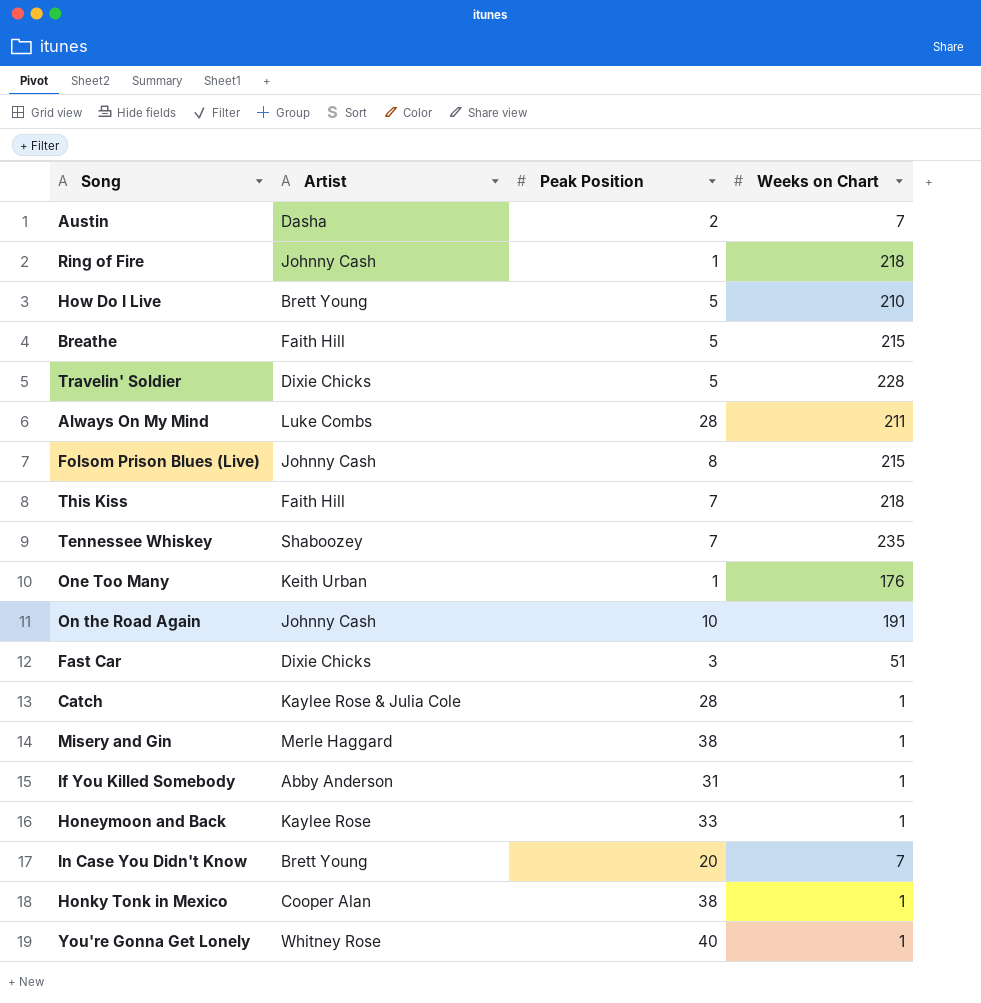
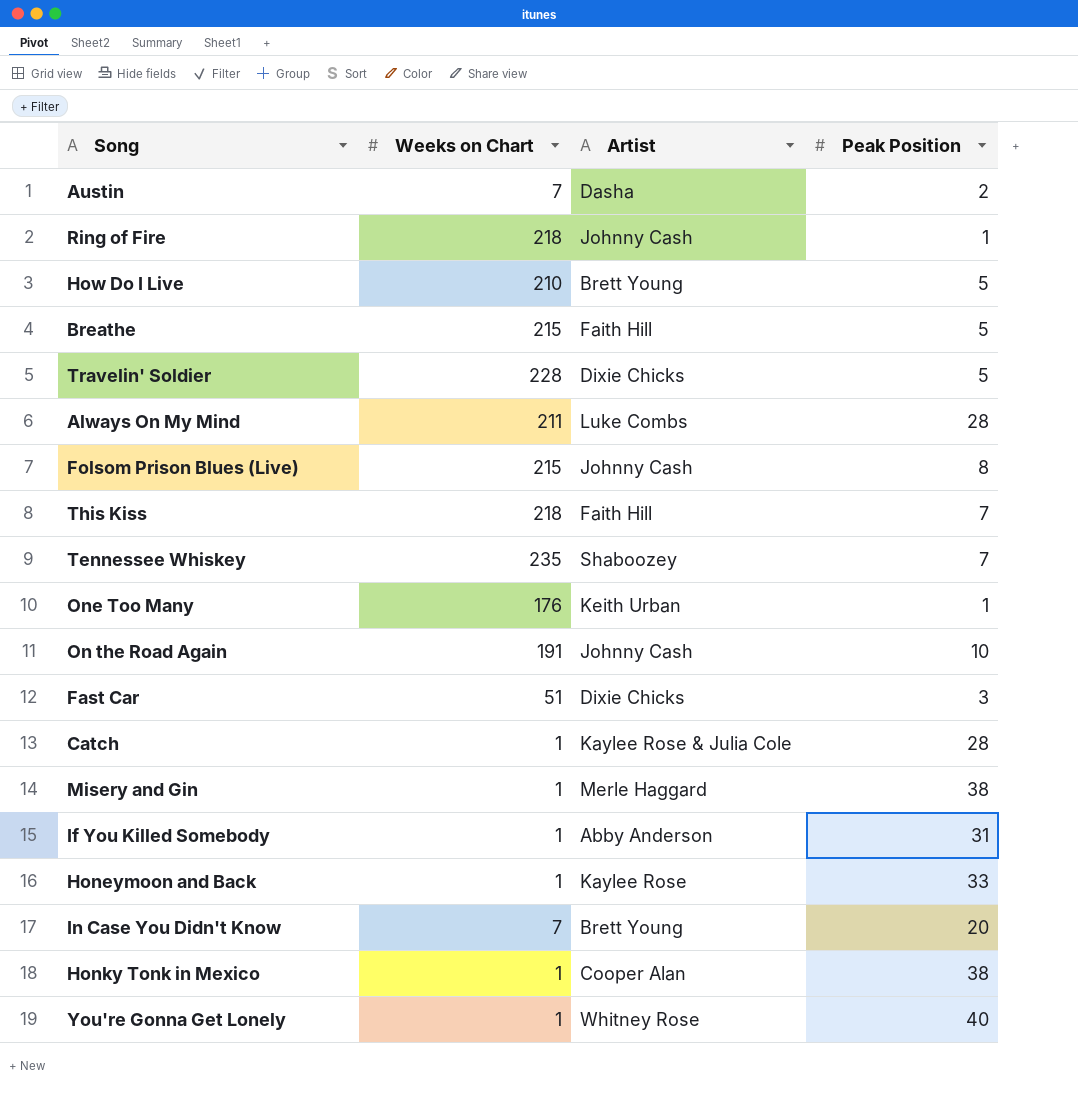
column Weeks on Chart | position: 4 -> 2

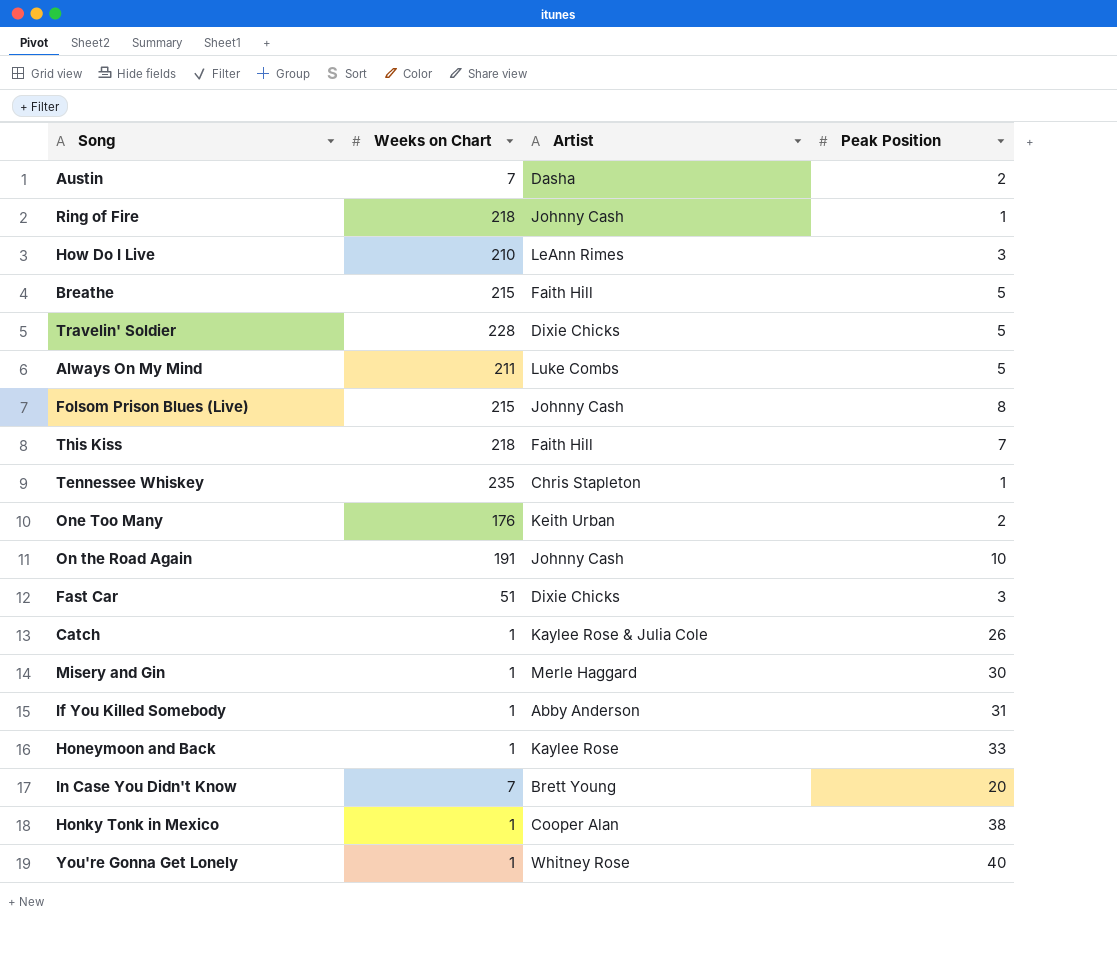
How Do I Live | Artist: Brett Young -> LeAnn Rimes
How Do I Live | Peak Position: 5 -> 3
Always On My Mind | Peak Position: 28 -> 5
Tennessee Whiskey | Artist: Shaboozey -> Chris Stapleton
Tennessee Whiskey | Peak Position: 7 -> 1
One Too Many | Peak Position: 1 -> 2
Catch | Peak Position: 28 -> 26
Misery and Gin | Peak Position: 38 -> 30

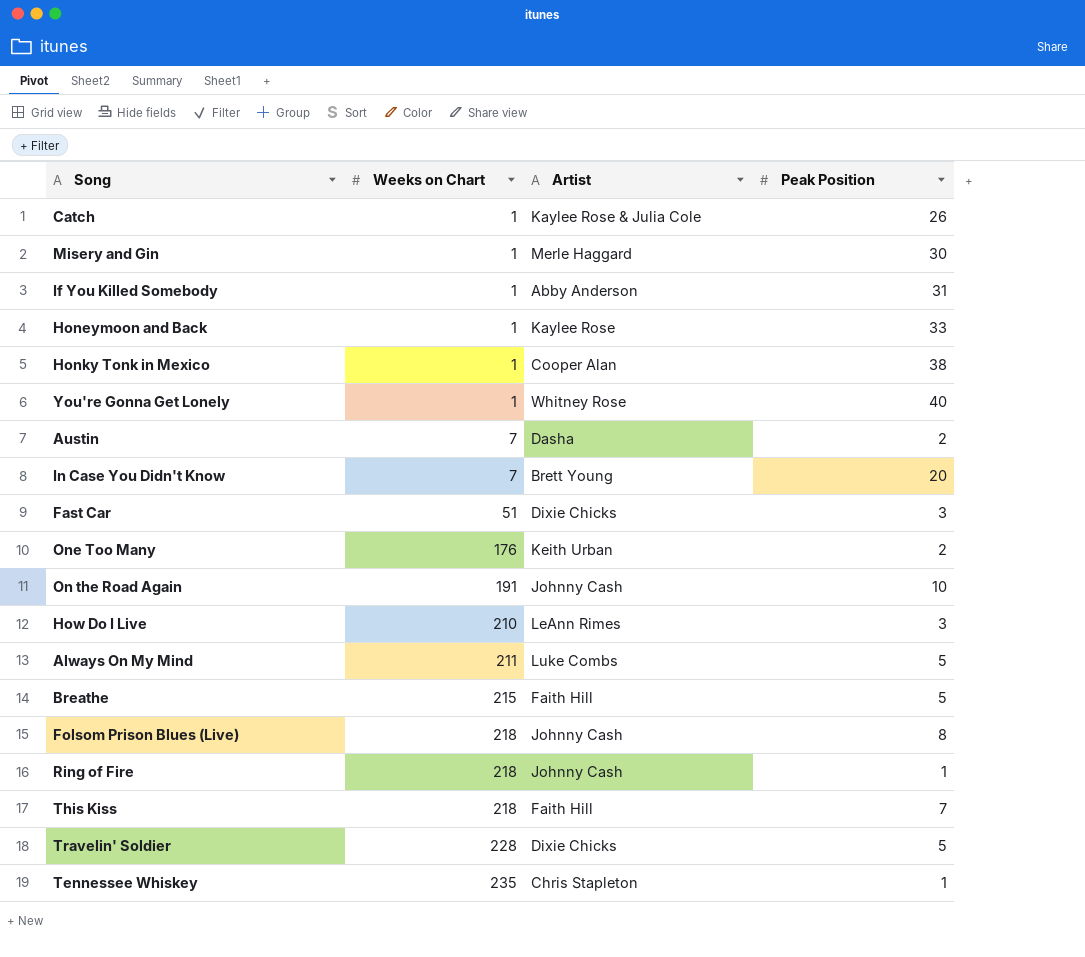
row order: none -> Weeks on Chart ascending
Folsom Prison Blues (Live) | Weeks on Chart: 215 -> 218

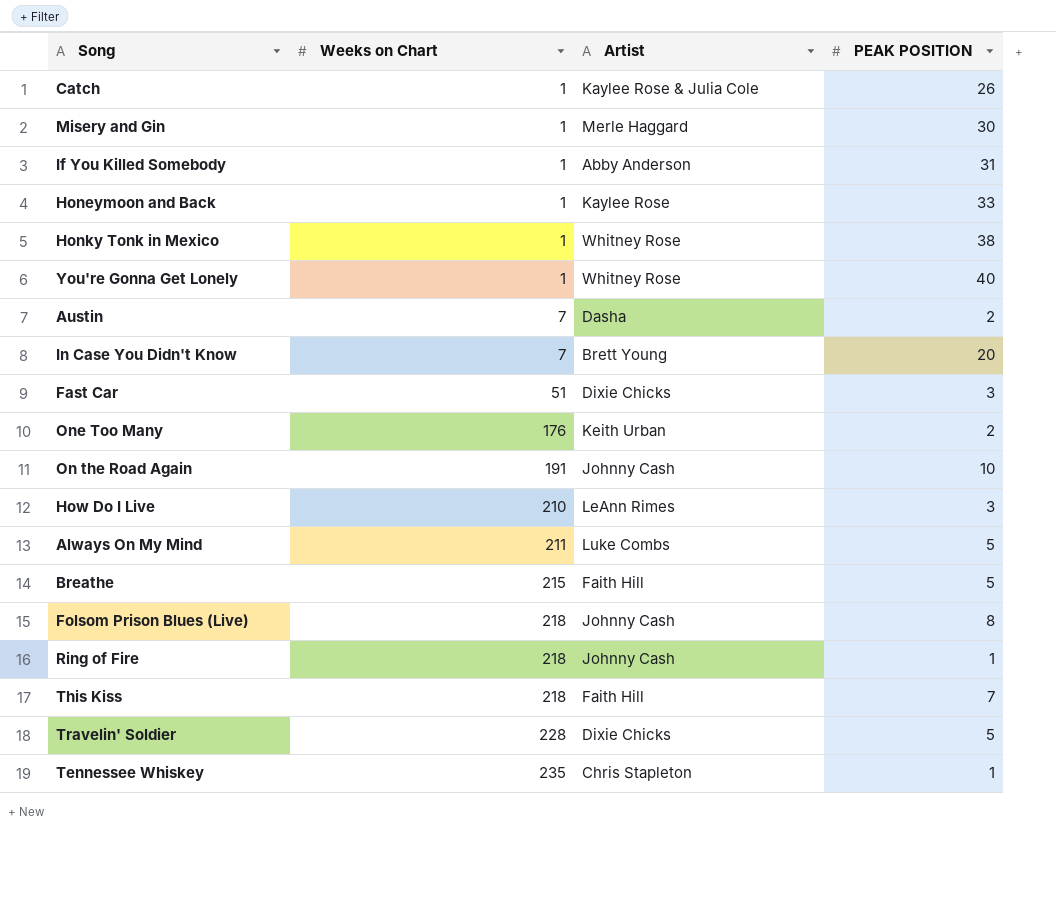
column name: Peak Position -> PEAK POSITION
Honky Tonk in Mexico | Artist: Cooper Alan -> Whitney Rose

